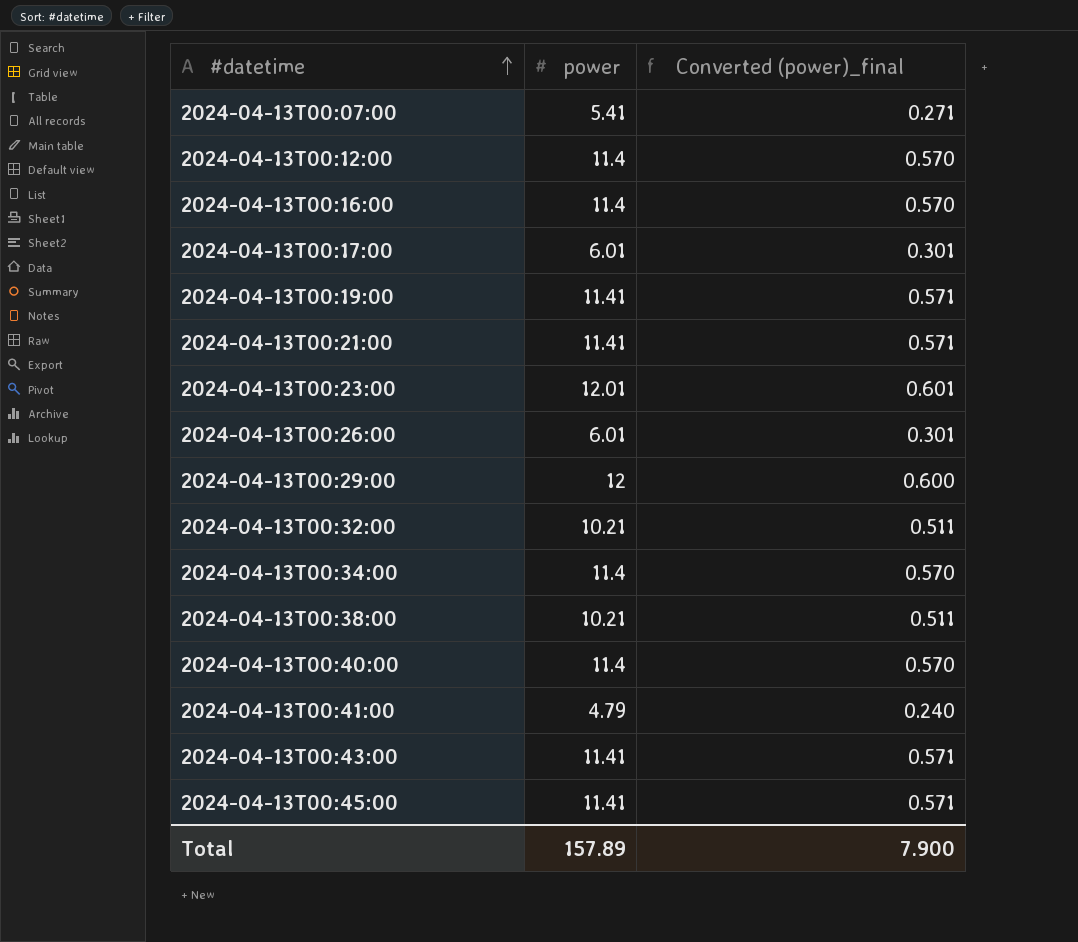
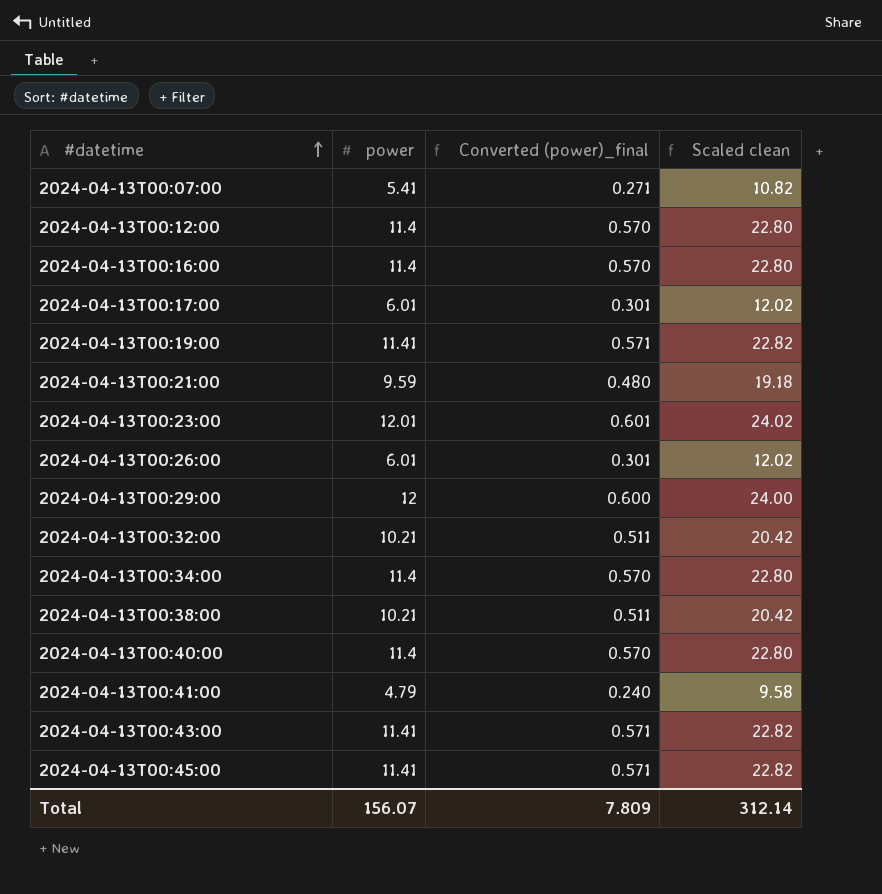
column Scaled clean | formula: none -> [power] * 2
2024-04-13T00:21:00 | power: 11.41 -> 9.59
2024-04-13T00:21:00 | Converted (power)_final: 0.571 -> 0.480
Total | power: 157.89 -> 156.07
Total | Converted (power)_final: 7.900 -> 7.809

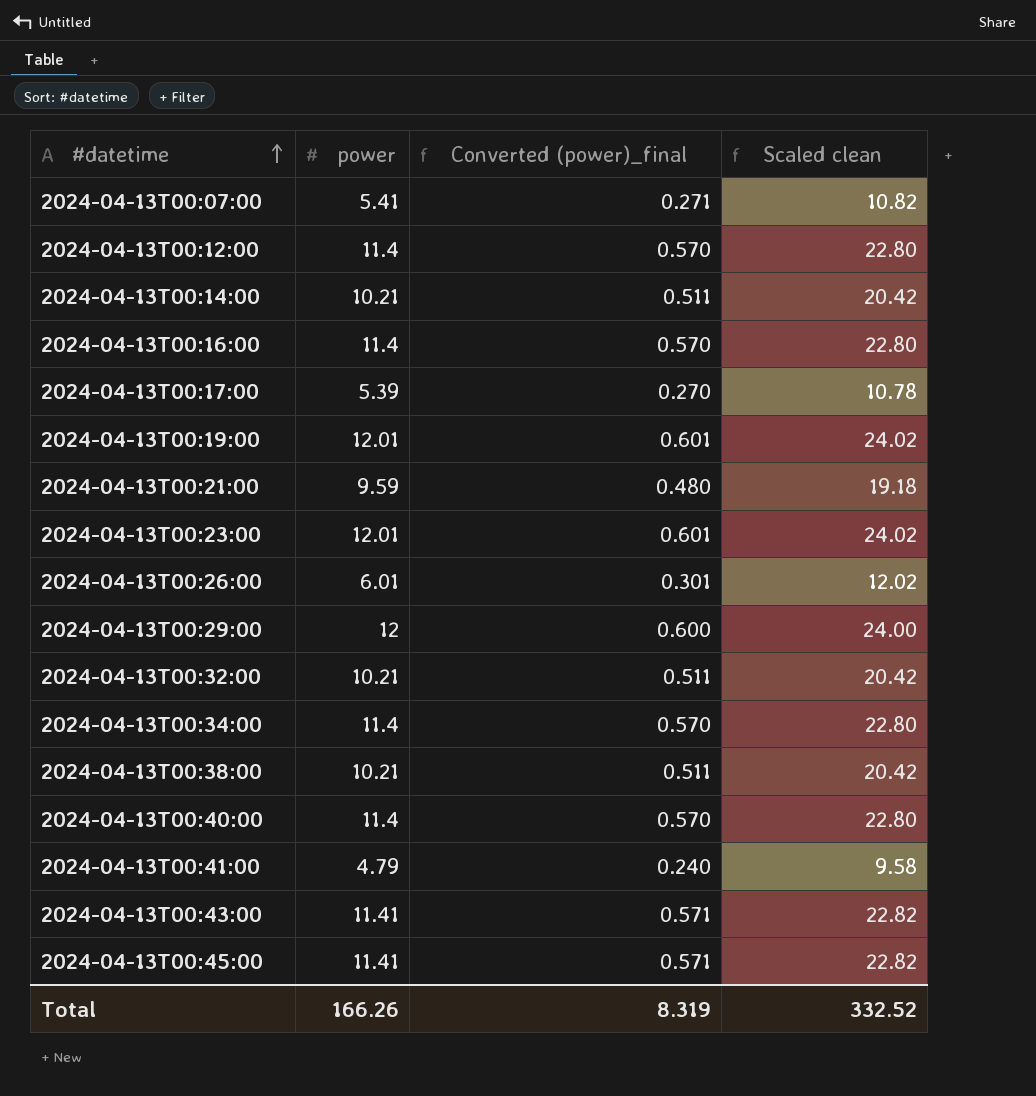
row 2024-04-13T00:14:00: none -> 10.21 | 0.511 | 20.42
2024-04-13T00:17:00 | power: 6.01 -> 5.39
2024-04-13T00:17:00 | Converted (power)_final: 0.301 -> 0.270
2024-04-13T00:17:00 | Scaled clean: 12.02 -> 10.78
2024-04-13T00:19:00 | power: 11.41 -> 12.01
2024-04-13T00:19:00 | Converted (power)_final: 0.571 -> 0.601
2024-04-13T00:19:00 | Scaled clean: 22.82 -> 24.02
Total | power: 156.07 -> 166.26
Total | Converted (power)_final: 7.809 -> 8.319
Total | Scaled clean: 312.14 -> 332.52

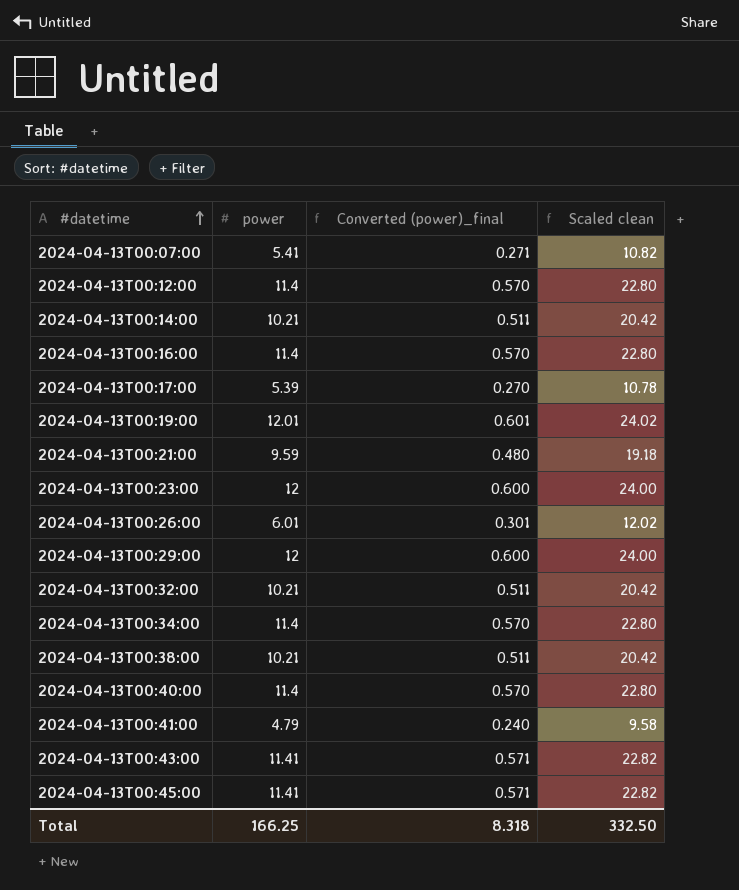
2024-04-13T00:23:00 | power: 12.01 -> 12
2024-04-13T00:23:00 | Converted (power)_final: 0.601 -> 0.600
2024-04-13T00:23:00 | Scaled clean: 24.02 -> 24.00
Total | power: 166.26 -> 166.25
Total | Converted (power)_final: 8.319 -> 8.318
Total | Scaled clean: 332.52 -> 332.50

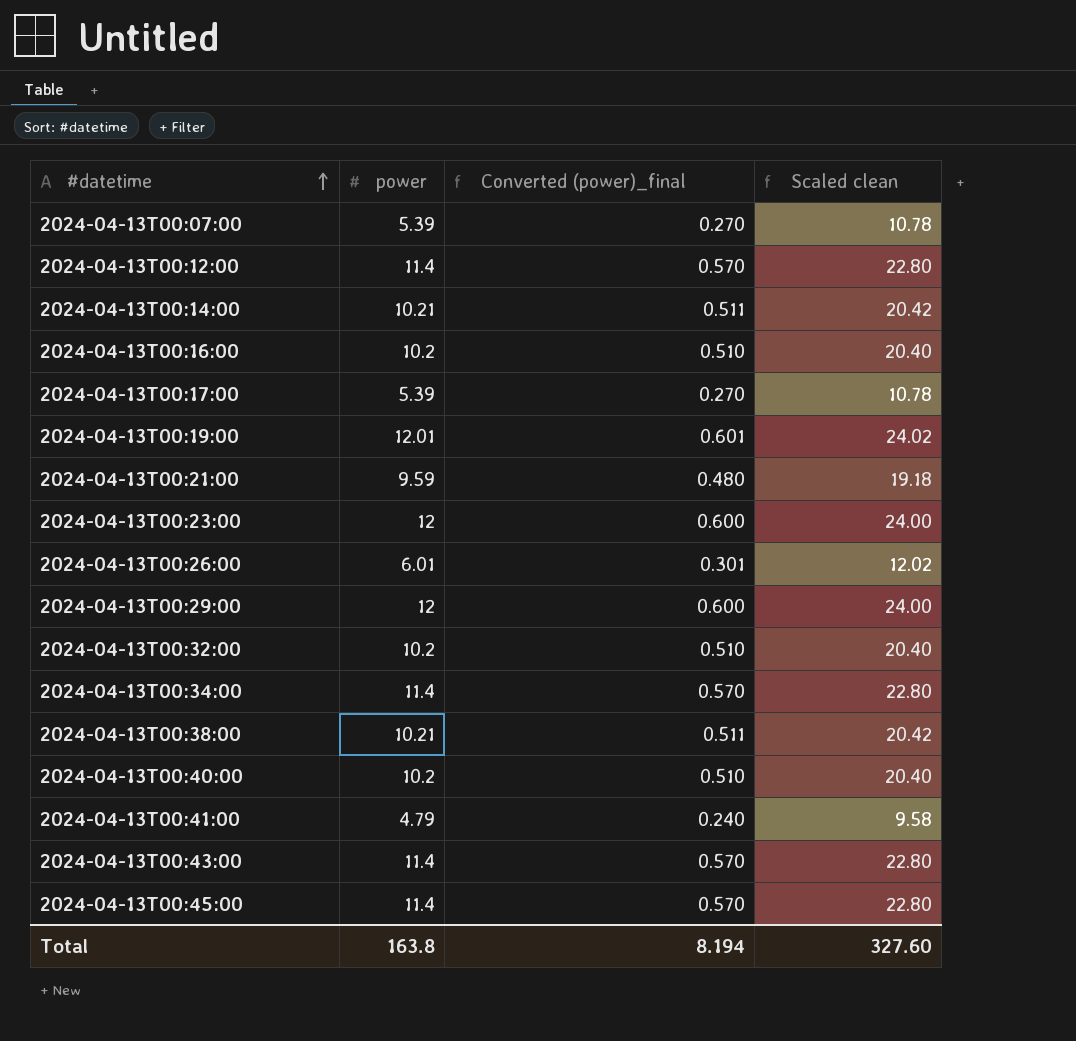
2024-04-13T00:07:00 | power: 5.41 -> 5.39
2024-04-13T00:07:00 | Converted (power)_final: 0.271 -> 0.270
2024-04-13T00:07:00 | Scaled clean: 10.82 -> 10.78
2024-04-13T00:16:00 | power: 11.4 -> 10.2
2024-04-13T00:16:00 | Converted (power)_final: 0.570 -> 0.510
2024-04-13T00:16:00 | Scaled clean: 22.80 -> 20.40
2024-04-13T00:32:00 | power: 10.21 -> 10.2
2024-04-13T00:32:00 | Converted (power)_final: 0.511 -> 0.510
2024-04-13T00:32:00 | Scaled clean: 20.42 -> 20.40
2024-04-13T00:40:00 | power: 11.4 -> 10.2
2024-04-13T00:40:00 | Converted (power)_final: 0.570 -> 0.510
2024-04-13T00:40:00 | Scaled clean: 22.80 -> 20.40
2024-04-13T00:43:00 | power: 11.41 -> 11.4
2024-04-13T00:43:00 | Converted (power)_final: 0.571 -> 0.570
2024-04-13T00:43:00 | Scaled clean: 22.82 -> 22.80
2024-04-13T00:45:00 | power: 11.41 -> 11.4
2024-04-13T00:45:00 | Converted (power)_final: 0.571 -> 0.570
2024-04-13T00:45:00 | Scaled clean: 22.82 -> 22.80
Total | power: 166.25 -> 163.8
Total | Converted (power)_final: 8.318 -> 8.194
Total | Scaled clean: 332.50 -> 327.60

